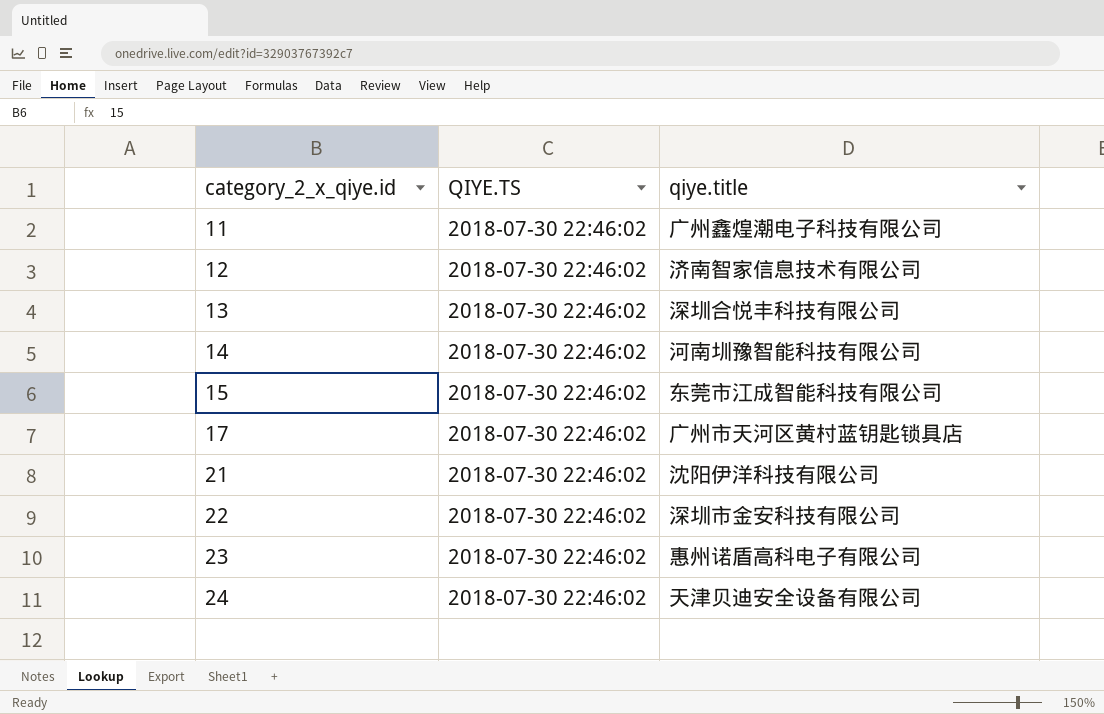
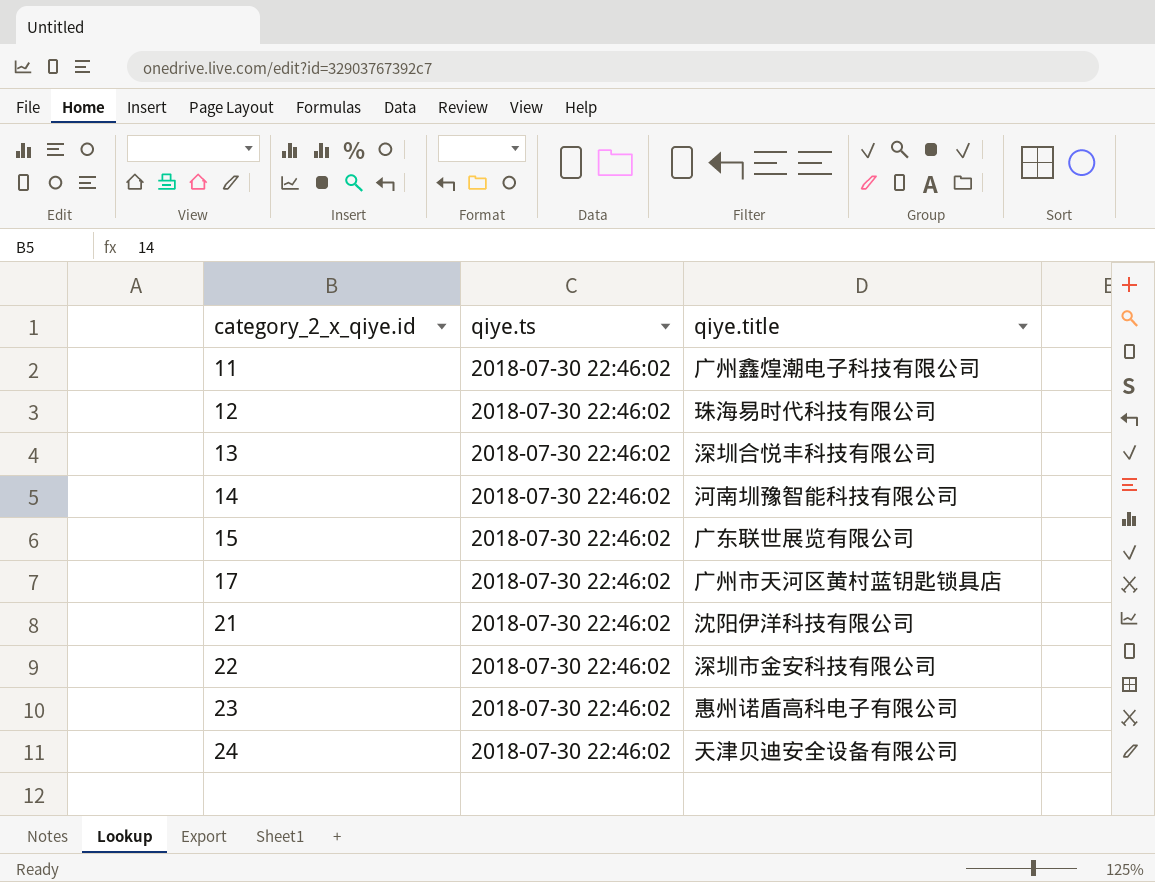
column name: QIYE.TS -> qiye.ts
12 | qiye.title: 济南智家信息技术有限公司 -> 珠海易时代科技有限公司
15 | qiye.title: 东莞市江成智能科技有限公司 -> 广东联世展览有限公司

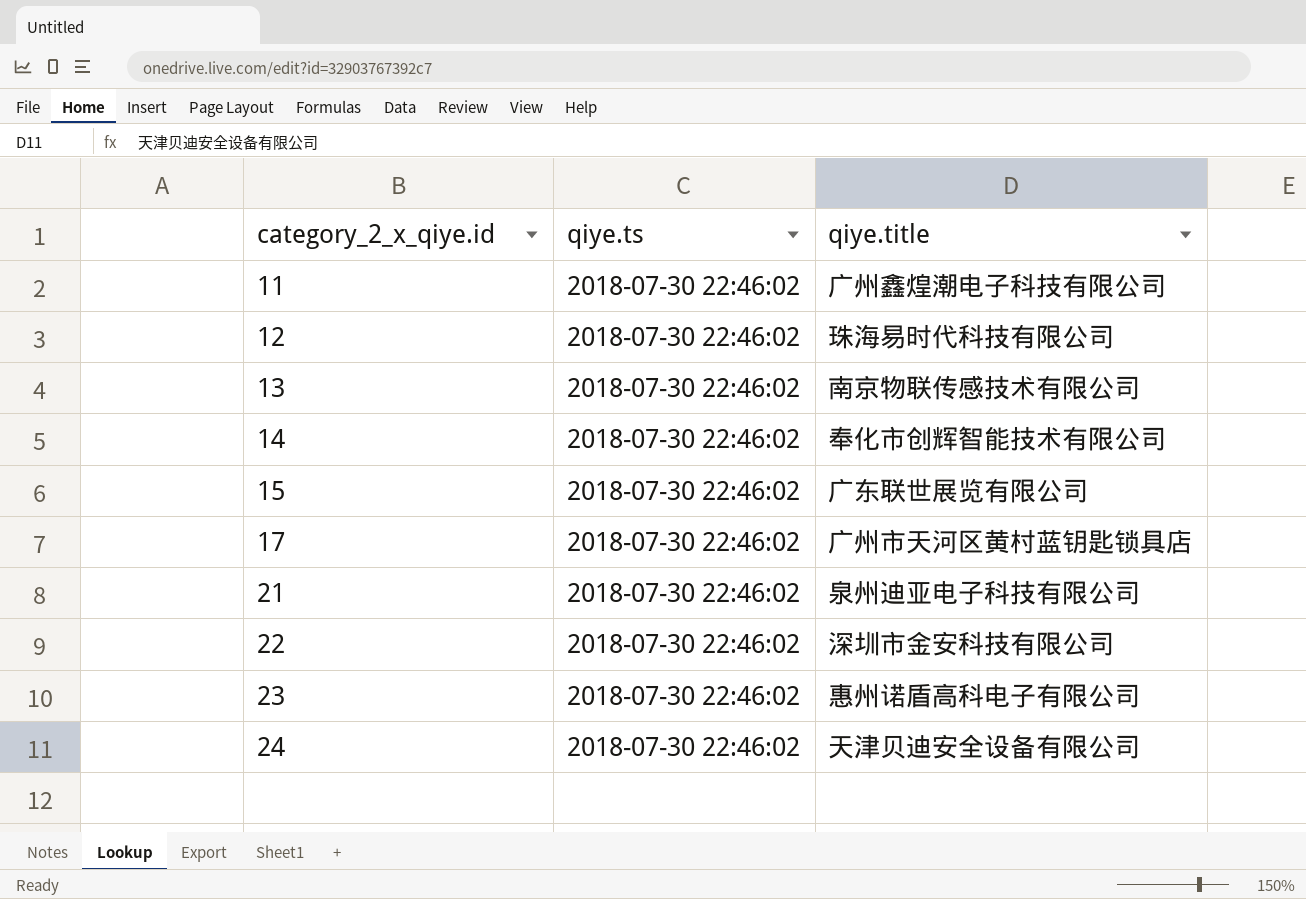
13 | qiye.title: 深圳合悦丰科技有限公司 -> 南京物联传感技术有限公司
14 | qiye.title: 河南圳豫智能科技有限公司 -> 奉化市创辉智能技术有限公司
21 | qiye.title: 沈阳伊洋科技有限公司 -> 泉州迪亚电子科技有限公司

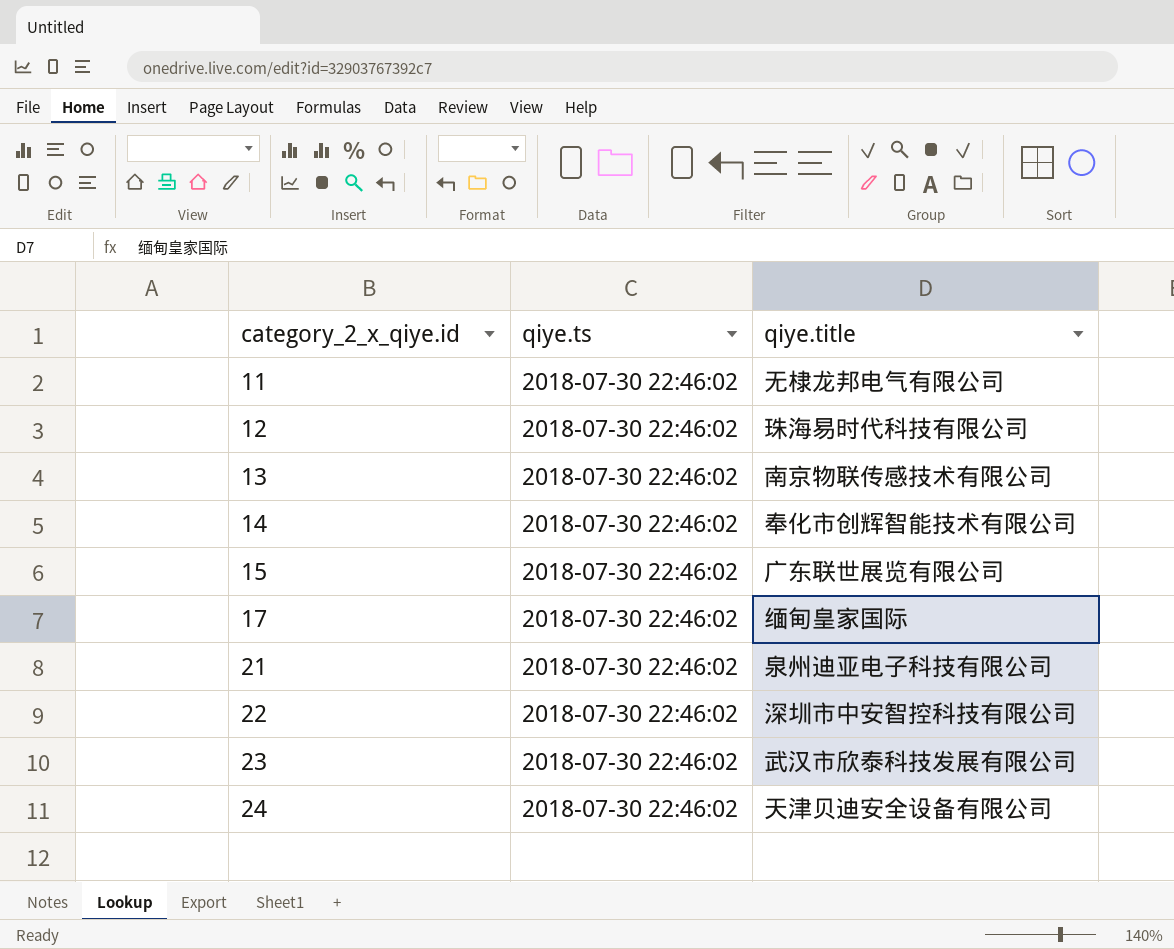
11 | qiye.title: 广州鑫煌潮电子科技有限公司 -> 无棣龙邦电气有限公司
17 | qiye.title: 广州市天河区黄村蓝钥匙锁具店 -> 缅甸皇家国际
22 | qiye.title: 深圳市金安科技有限公司 -> 深圳市中安智控科技有限公司
23 | qiye.title: 惠州诺盾高科电子有限公司 -> 武汉市欣泰科技发展有限公司

